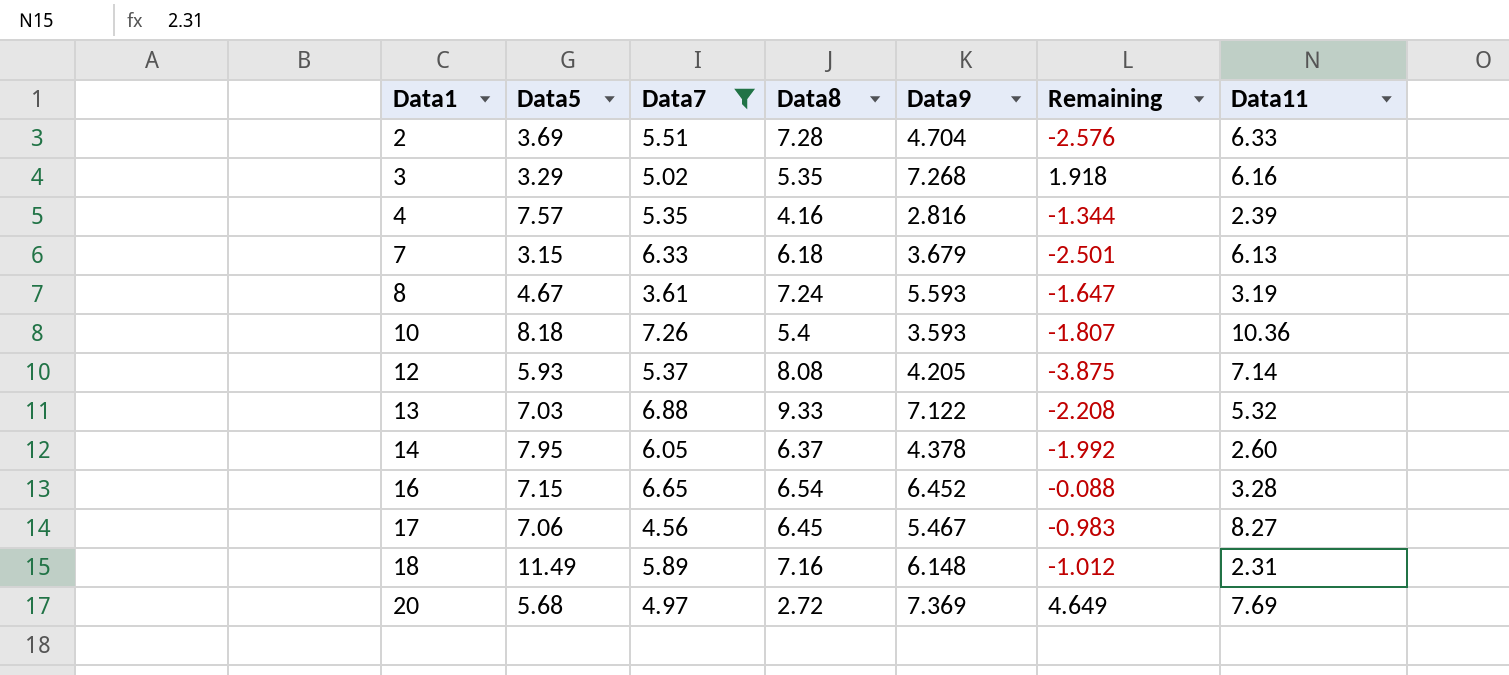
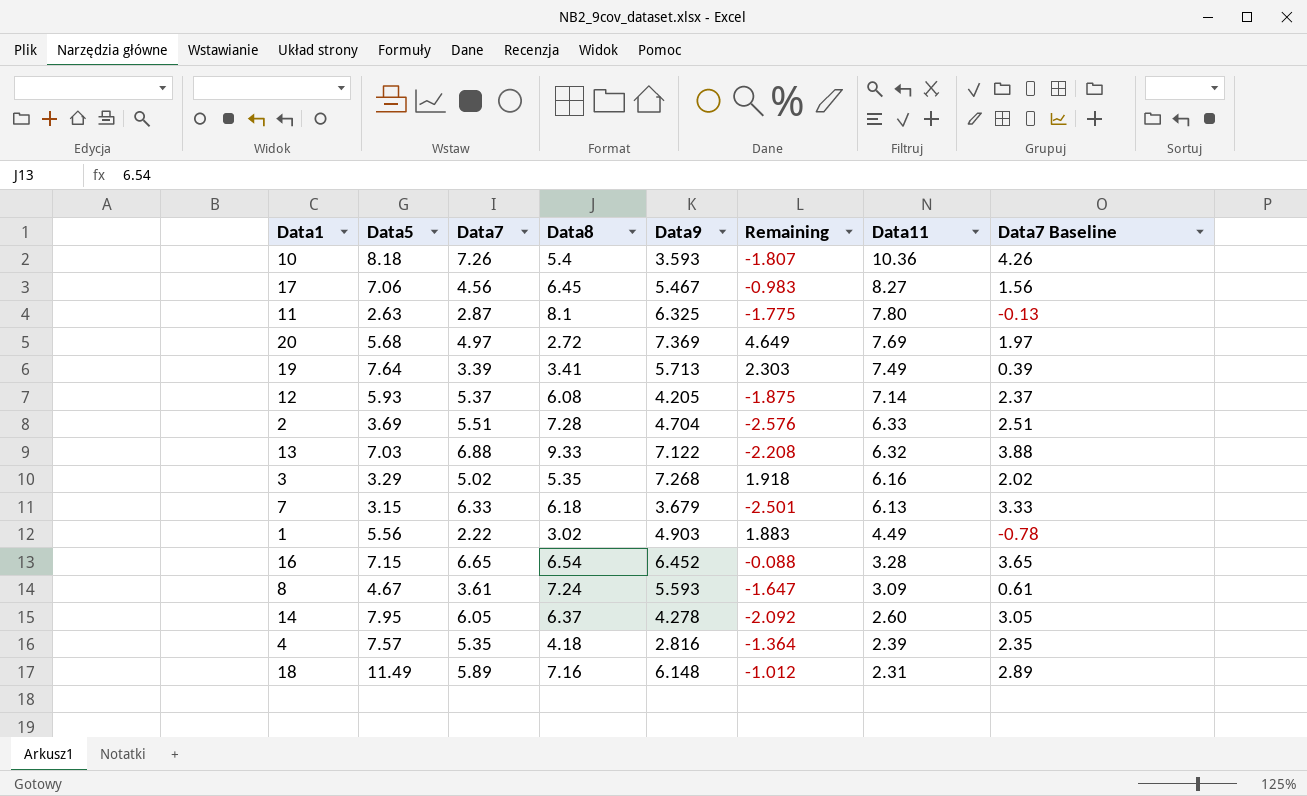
filter: Data7 >= 3.61 -> none
row order: Data1 ascending -> Data11 descending
column Data7 Baseline | formula: none -> [Data7] - 3
12 | Data8: 8.08 -> 6.08
12 | Remaining: -3.875 -> -1.875
13 | Data11: 5.32 -> 6.32
8 | Data11: 3.19 -> 3.09
14 | Data9: 4.378 -> 4.278
14 | Remaining: -1.992 -> -2.092
4 | Data8: 4.16 -> 4.18
4 | Remaining: -1.344 -> -1.364

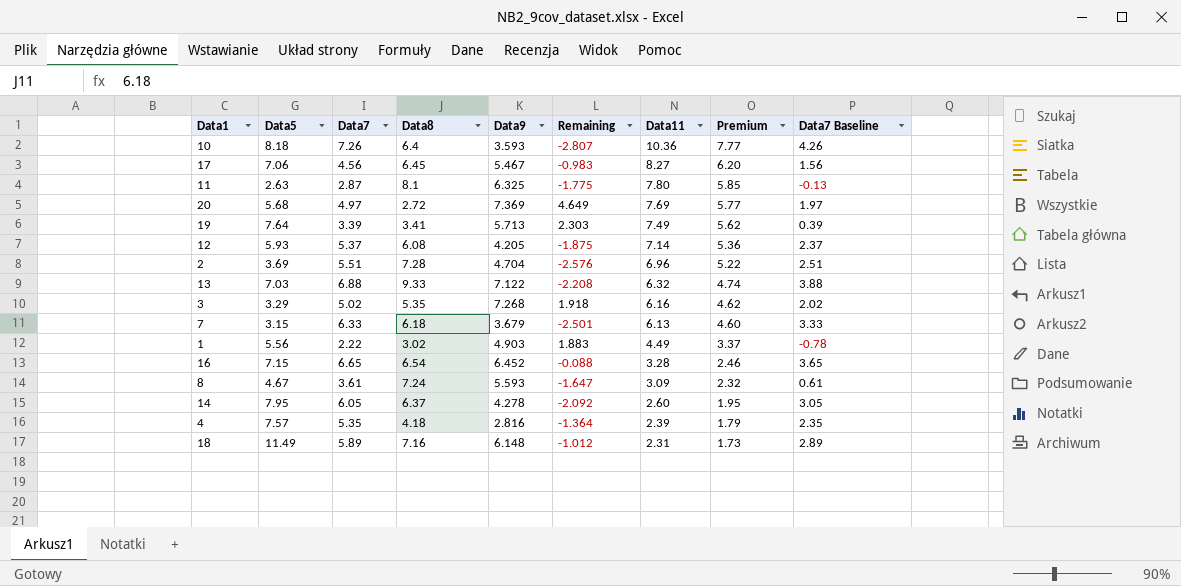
column Premium | formula: none -> [Data11] * 0.75
10 | Data8: 5.4 -> 6.4
10 | Remaining: -1.807 -> -2.807
2 | Data11: 6.33 -> 6.96

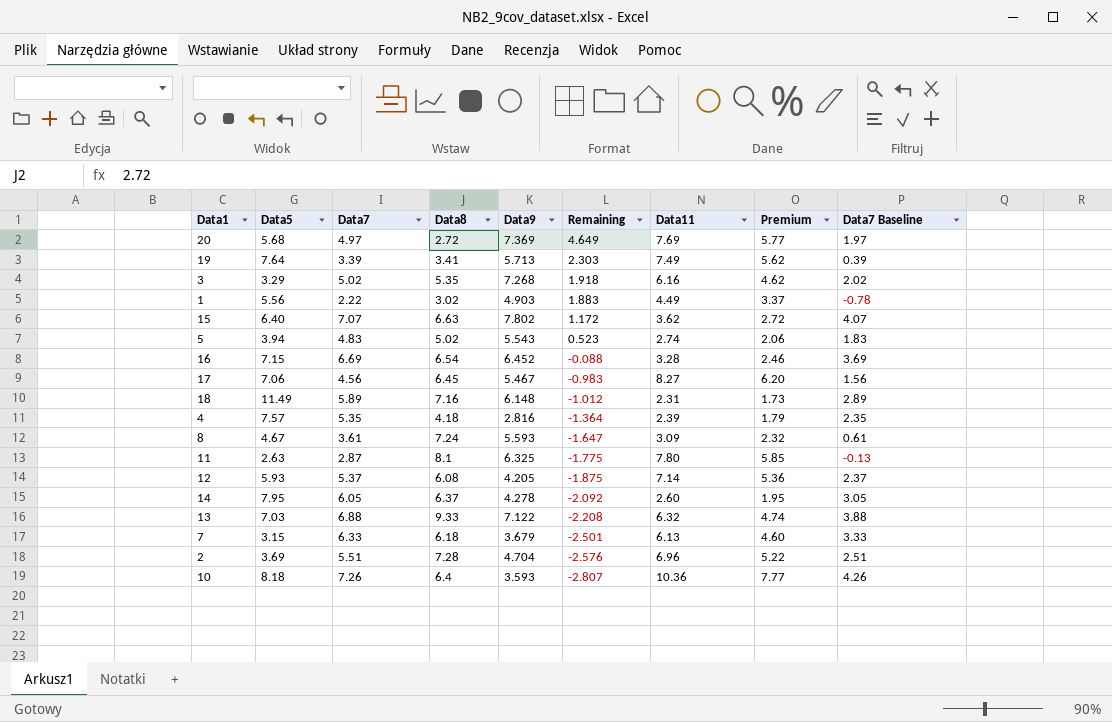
row order: Data11 descending -> Remaining descending
row 15: none -> 6.40 | 7.07 | 6.63 | 7.802 | 1.172 | 3.62 | 2.72 | 4.07
row 5: none -> 3.94 | 4.83 | 5.02 | 5.543 | 0.523 | 2.74 | 2.06 | 1.83
16 | Data7: 6.65 -> 6.69
16 | Data7 Baseline: 3.65 -> 3.69

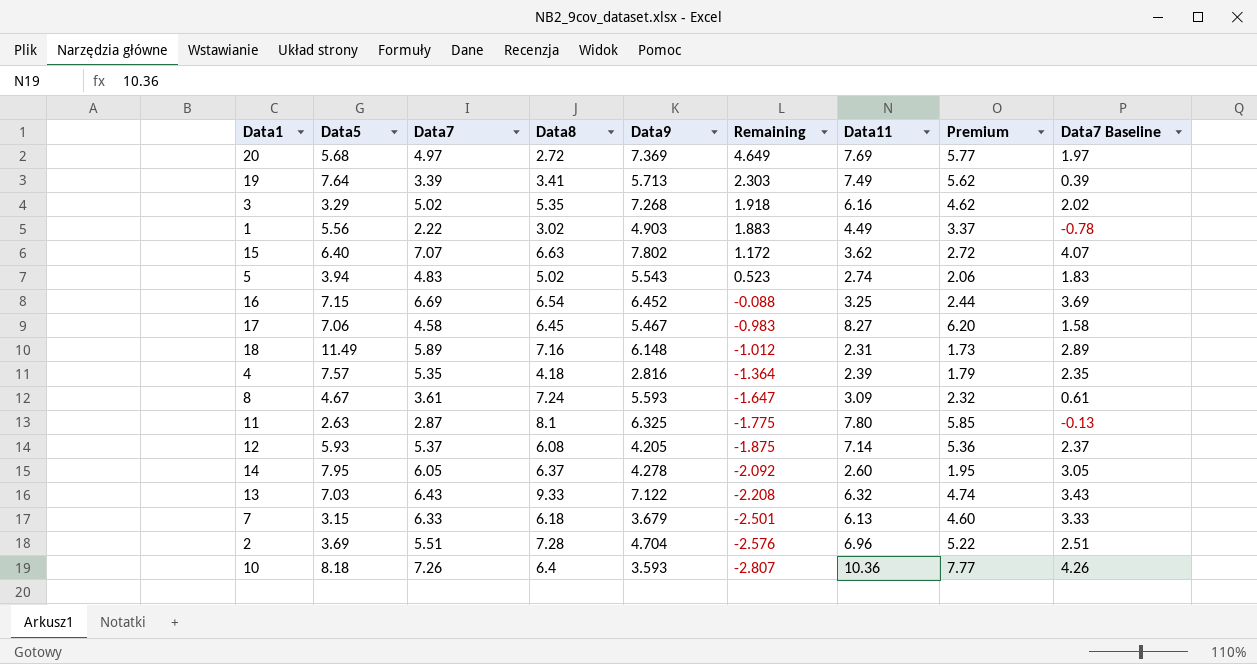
16 | Data11: 3.28 -> 3.25
16 | Premium: 2.46 -> 2.44
17 | Data7: 4.56 -> 4.58
17 | Data7 Baseline: 1.56 -> 1.58
13 | Data7: 6.88 -> 6.43
13 | Data7 Baseline: 3.88 -> 3.43

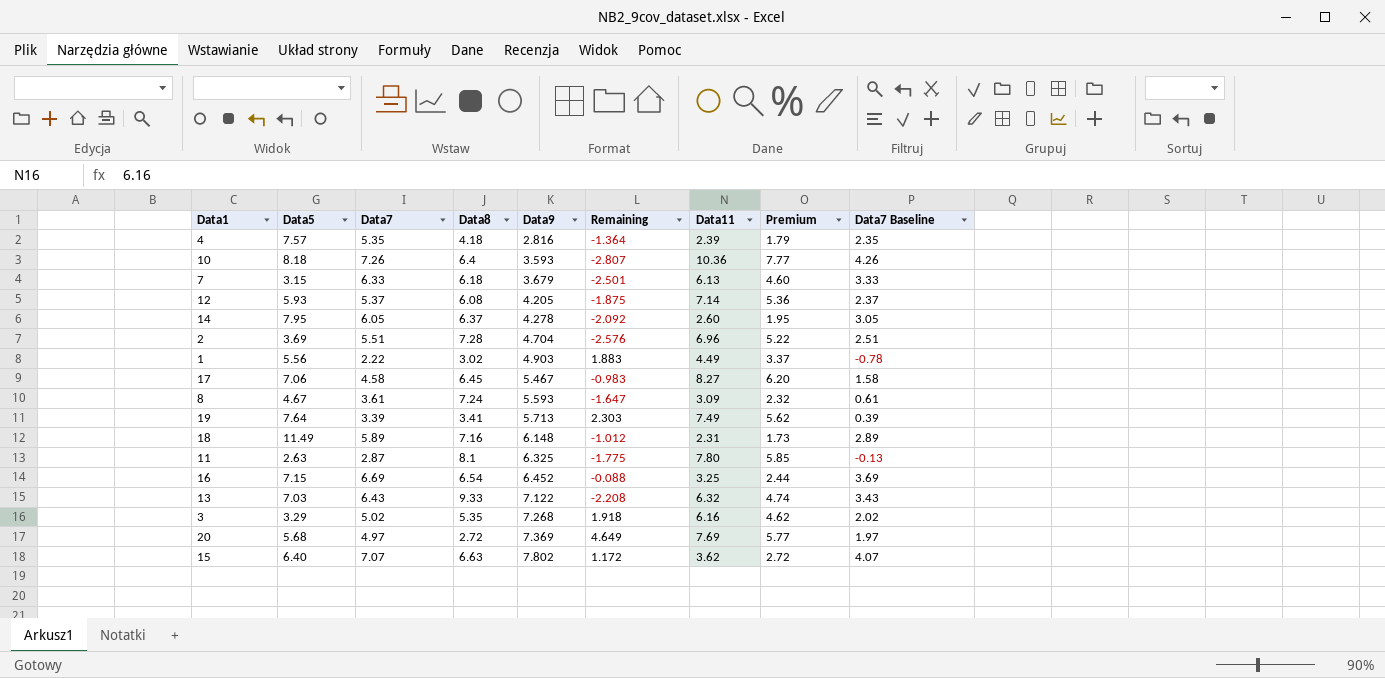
row order: Remaining descending -> Data9 ascending
row 5: 3.94 | 4.83 | 5.02 | 5.543 | 0.523 | 2.74 | 2.06 | 1.83 -> none

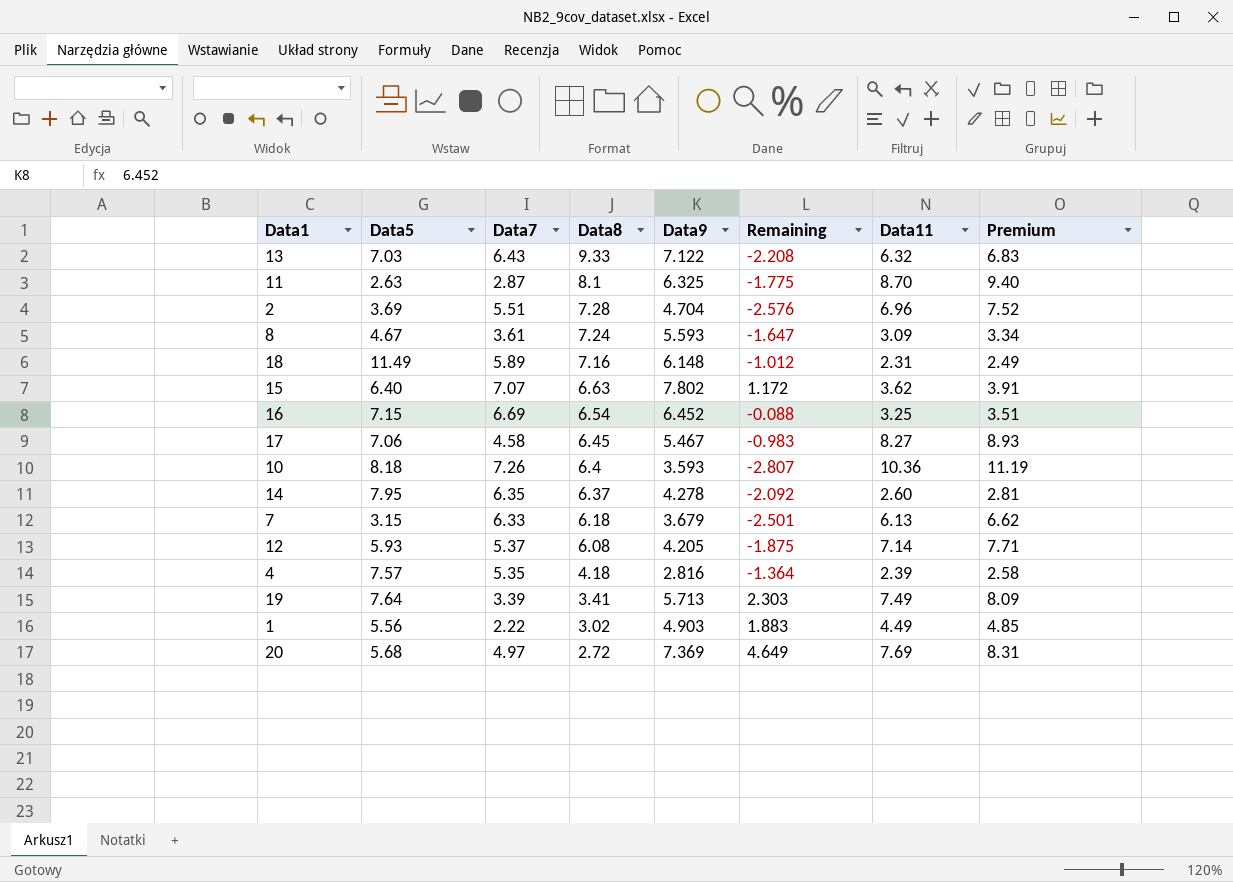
row order: Data9 ascending -> Data8 descending
column Data7 Baseline | formula: [Data7] - 3 -> none
column Premium | formula: [Data11] * 0.75 -> [Data11] * 1.08
row 3: 3.29 | 5.02 | 5.35 | 7.268 | 1.918 | 6.16 | 4.62 | 2.02 -> none
11 | Data11: 7.80 -> 8.70
14 | Data7: 6.05 -> 6.35

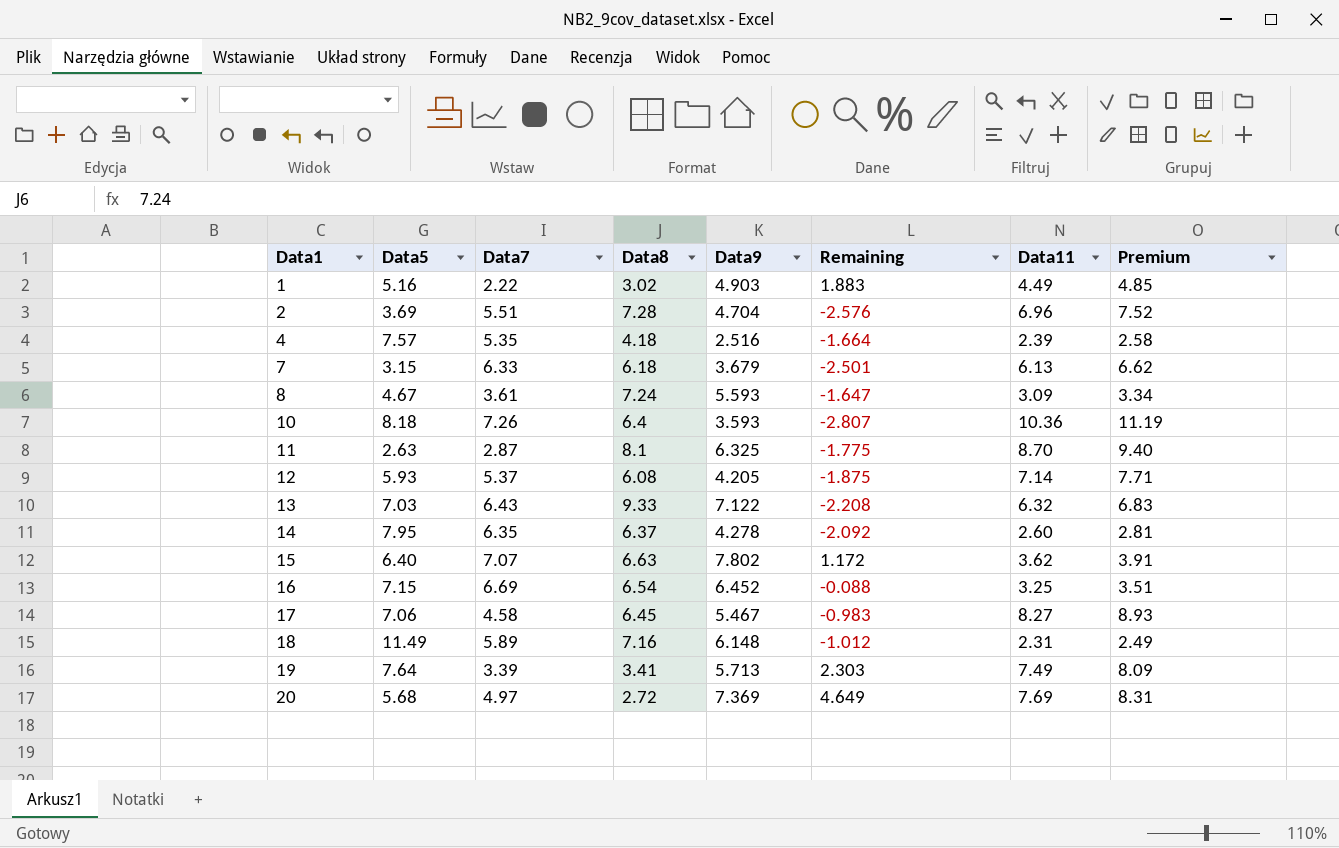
row order: Data8 descending -> Data1 ascending
1 | Data5: 5.56 -> 5.16
4 | Data9: 2.816 -> 2.516
4 | Remaining: -1.364 -> -1.664

